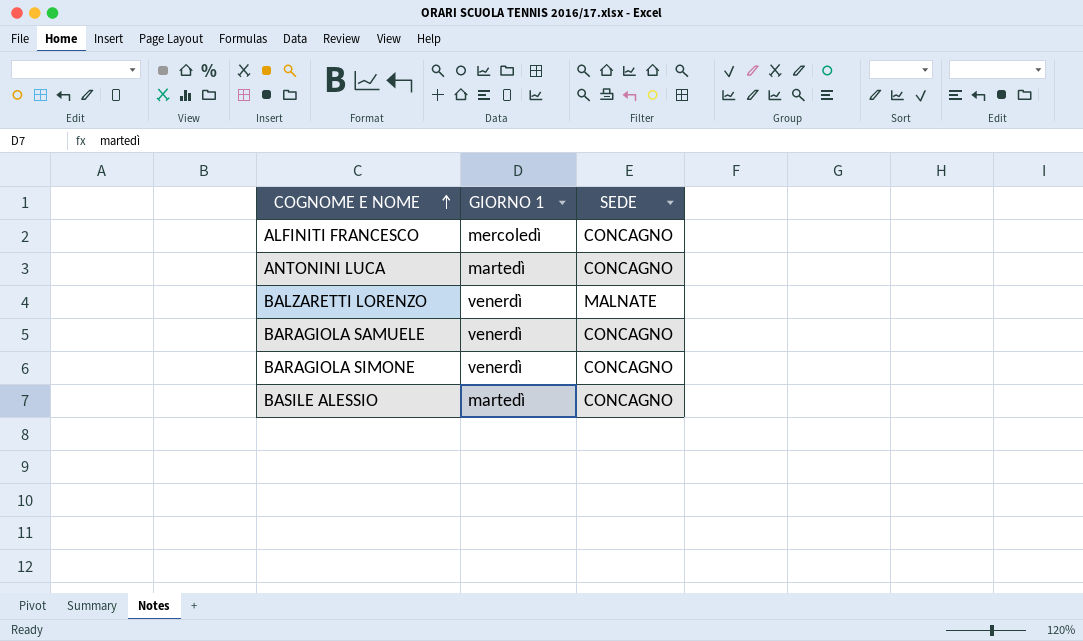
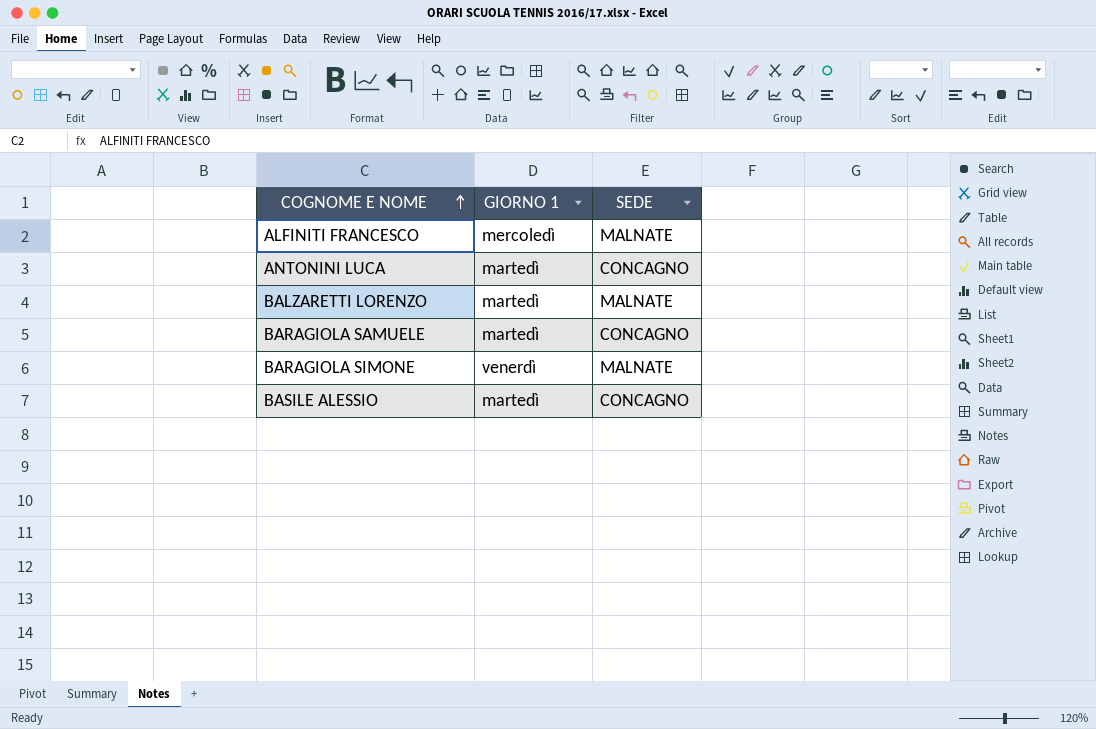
ALFINITI FRANCESCO | SEDE: CONCAGNO -> MALNATE
BALZARETTI LORENZO | GIORNO 1: venerdì -> martedì
BARAGIOLA SAMUELE | GIORNO 1: venerdì -> martedì
BARAGIOLA SIMONE | SEDE: CONCAGNO -> MALNATE

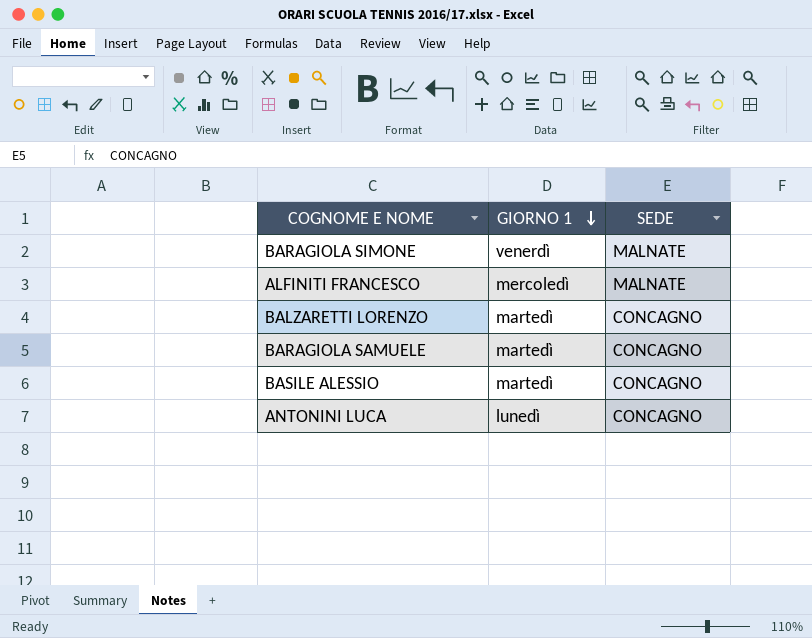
row order: COGNOME E NOME ascending -> GIORNO 1 descending
BALZARETTI LORENZO | SEDE: MALNATE -> CONCAGNO
ANTONINI LUCA | GIORNO 1: martedì -> lunedì

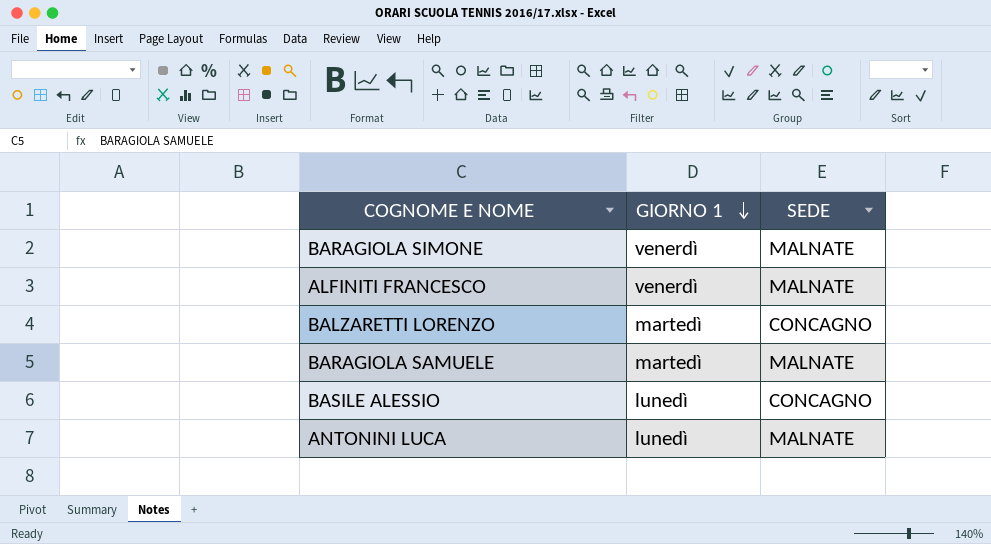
ALFINITI FRANCESCO | GIORNO 1: mercoledì -> venerdì
BARAGIOLA SAMUELE | SEDE: CONCAGNO -> MALNATE
BASILE ALESSIO | GIORNO 1: martedì -> lunedì
ANTONINI LUCA | SEDE: CONCAGNO -> MALNATE

